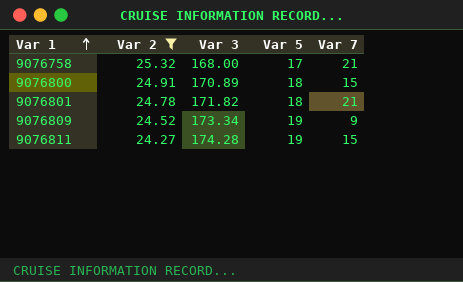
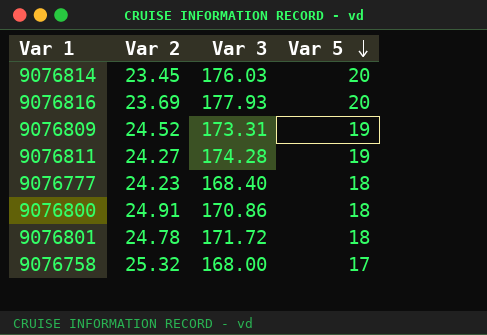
filter: Var 2 >= 24.27 -> none
row order: Var 1 ascending -> Var 5 descending
column Var 7 | position: 5 -> none
9076809 | Var 3: 173.34 -> 173.31
9076800 | Var 3: 170.89 -> 170.86
9076801 | Var 3: 171.82 -> 171.72

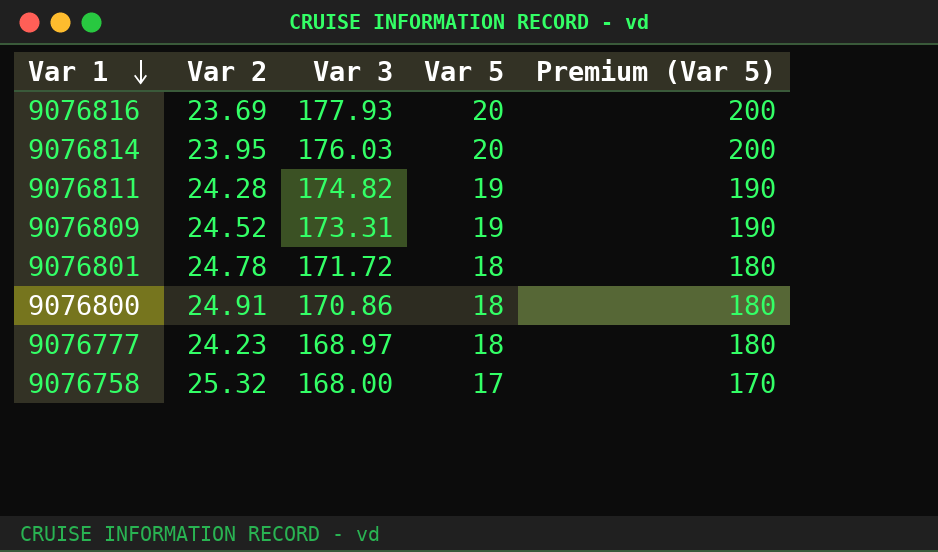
row order: Var 5 descending -> Var 1 descending
column Premium (Var 5) | formula: none -> [Var 5] * 10
9076814 | Var 2: 23.45 -> 23.95
9076811 | Var 2: 24.27 -> 24.28
9076811 | Var 3: 174.28 -> 174.82
9076777 | Var 3: 168.40 -> 168.97

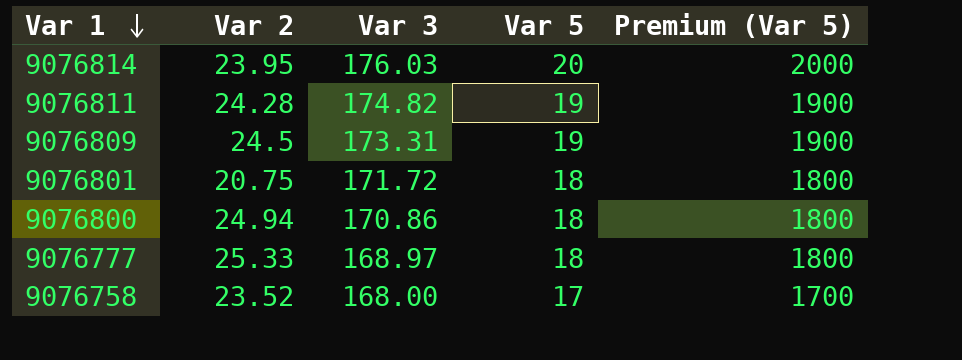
column Premium (Var 5) | formula: [Var 5] * 10 -> [Var 5] * 100
row 9076816: 23.69 | 177.93 | 20 | 200 -> none
9076809 | Var 2: 24.52 -> 24.5
9076801 | Var 2: 24.78 -> 20.75
9076800 | Var 2: 24.91 -> 24.94
9076777 | Var 2: 24.23 -> 25.33
9076758 | Var 2: 25.32 -> 23.52

